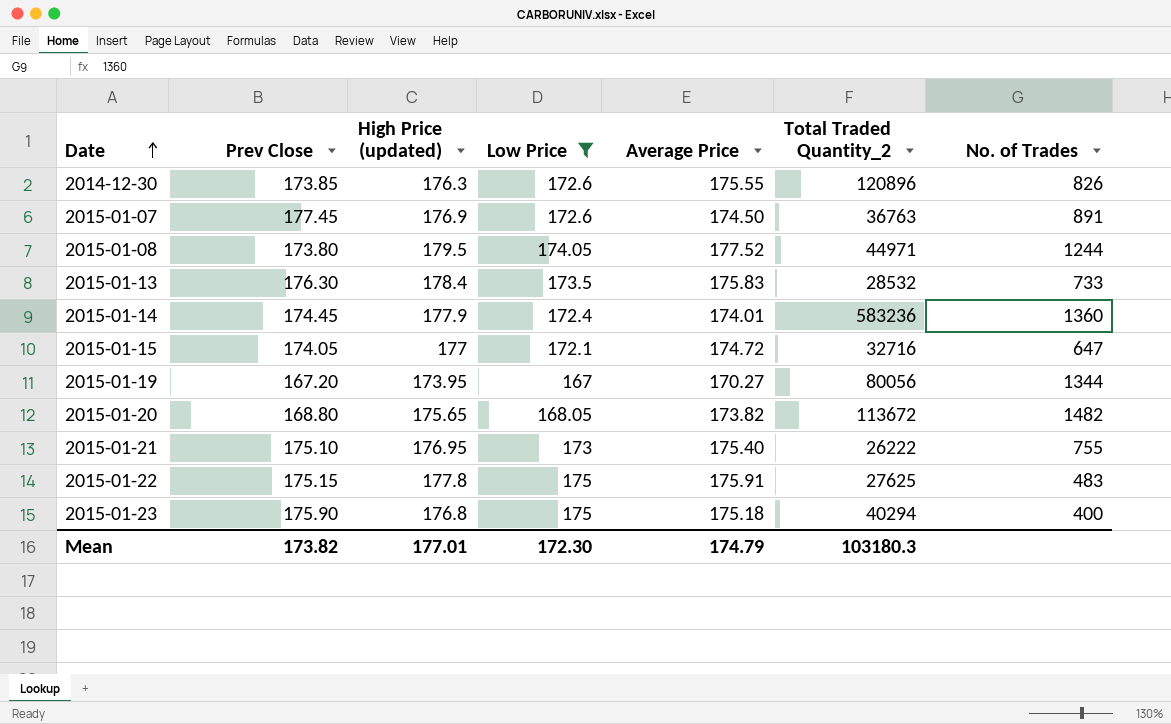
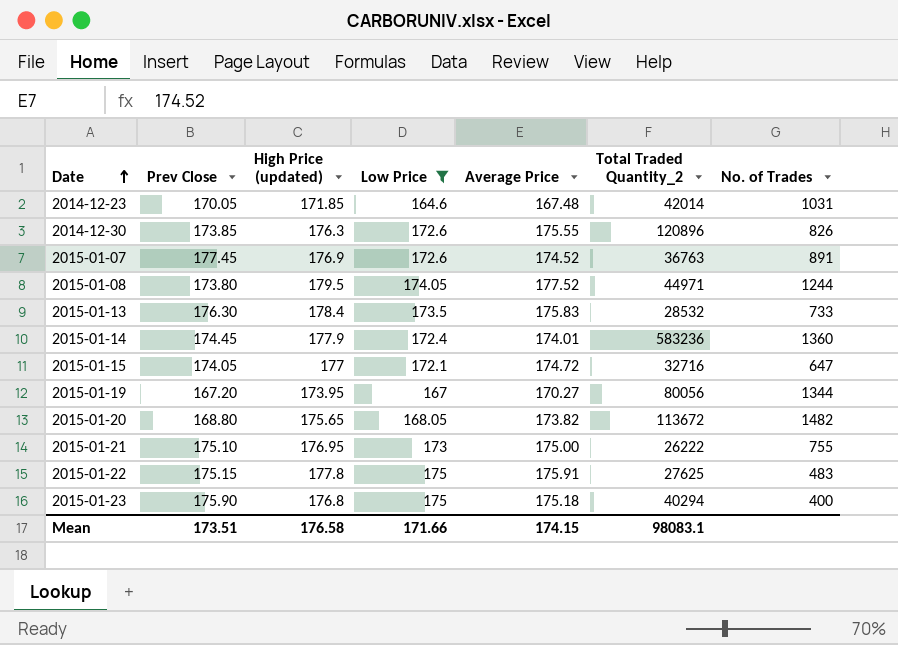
row 2014-12-23: none -> 170.05 | 171.85 | 164.6 | 167.48 | 42014 | 1031
2015-01-07 | Average Price: 174.50 -> 174.52
2015-01-21 | Average Price: 175.40 -> 175.00
Mean | Prev Close: 173.82 -> 173.51
Mean | High Price (updated): 177.01 -> 176.58
Mean | Low Price: 172.30 -> 171.66
Mean | Average Price: 174.79 -> 174.15
Mean | Total Traded Quantity_2: 103180.3 -> 98083.1

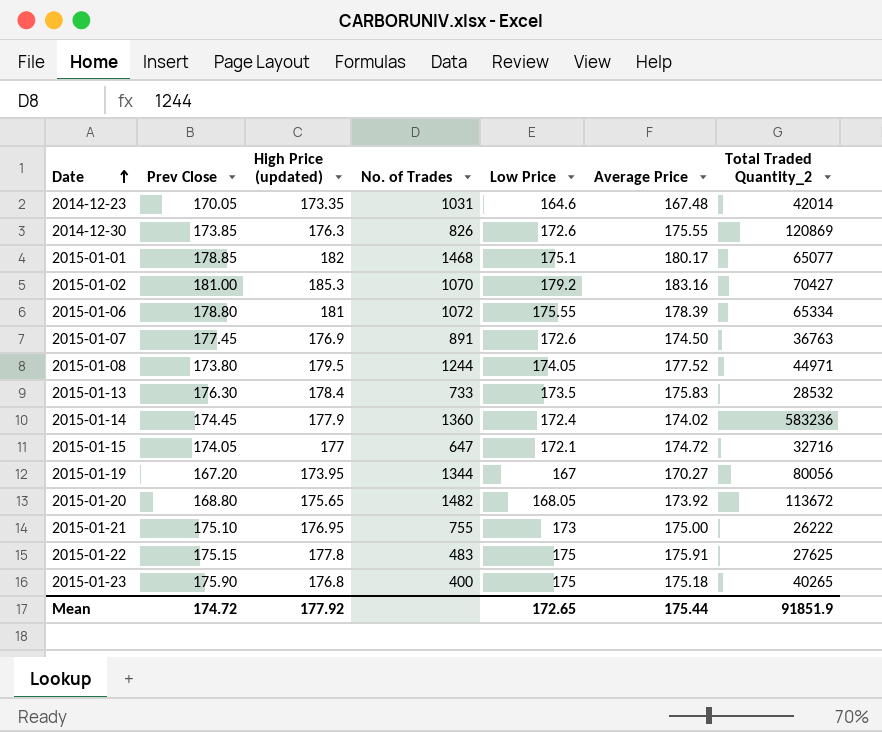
filter: Low Price <= 175 -> none
column No. of Trades | position: 7 -> 4
2014-12-23 | High Price (updated): 171.85 -> 173.35
2014-12-30 | Total Traded Quantity_2: 120896 -> 120869
2015-01-07 | Average Price: 174.52 -> 174.50
2015-01-14 | Average Price: 174.01 -> 174.02
2015-01-20 | Average Price: 173.82 -> 173.92
2015-01-23 | Total Traded Quantity_2: 40294 -> 40265
Mean | Prev Close: 173.51 -> 174.72
Mean | High Price (updated): 176.58 -> 177.92
Mean | Low Price: 171.66 -> 172.65
Mean | Average Price: 174.15 -> 175.44
Mean | Total Traded Quantity_2: 98083.1 -> 91851.9

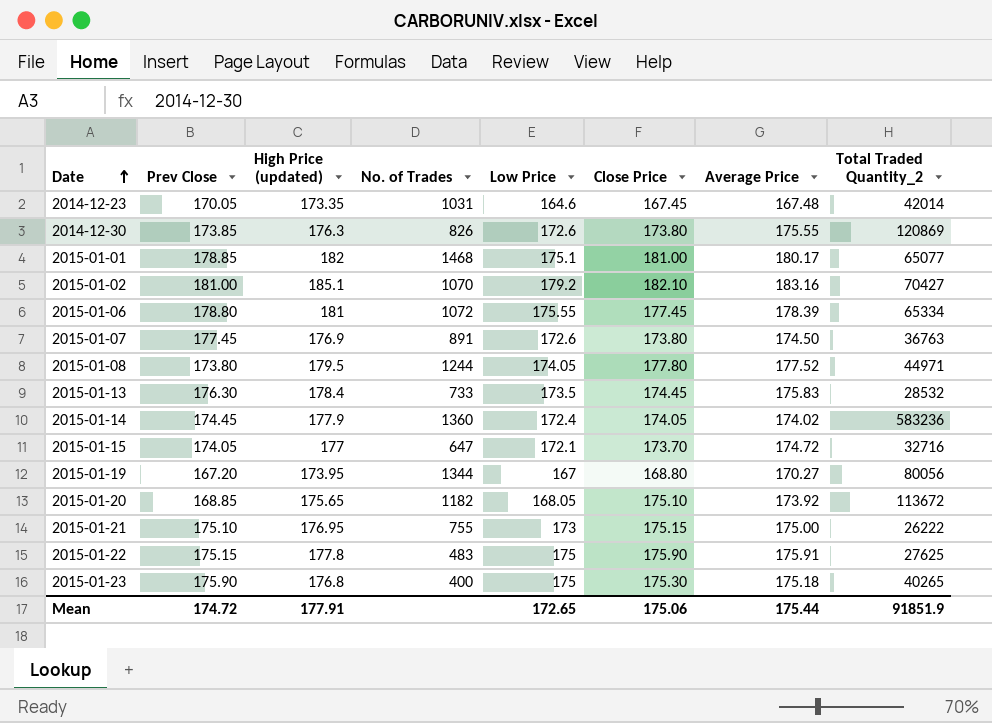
column Close Price | position: none -> 6
2015-01-02 | High Price (updated): 185.3 -> 185.1
2015-01-20 | Prev Close: 168.80 -> 168.85
2015-01-20 | No. of Trades: 1482 -> 1182
Mean | High Price (updated): 177.92 -> 177.91

